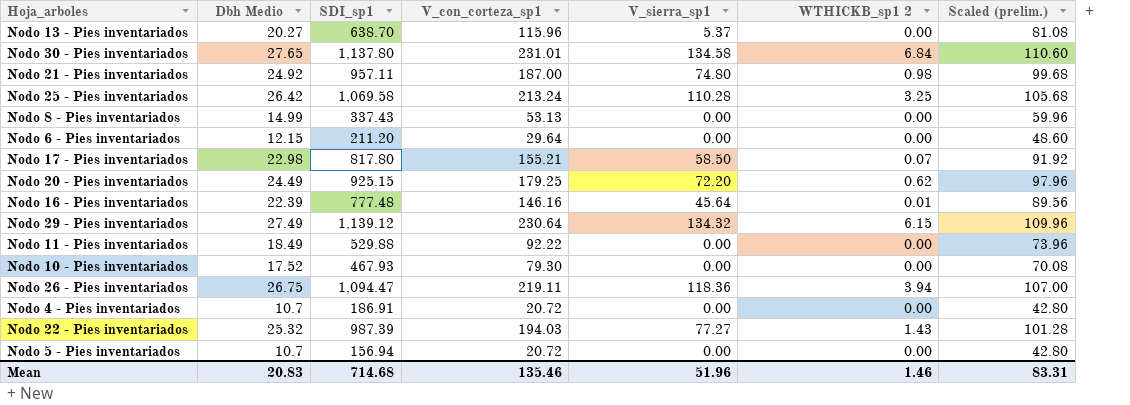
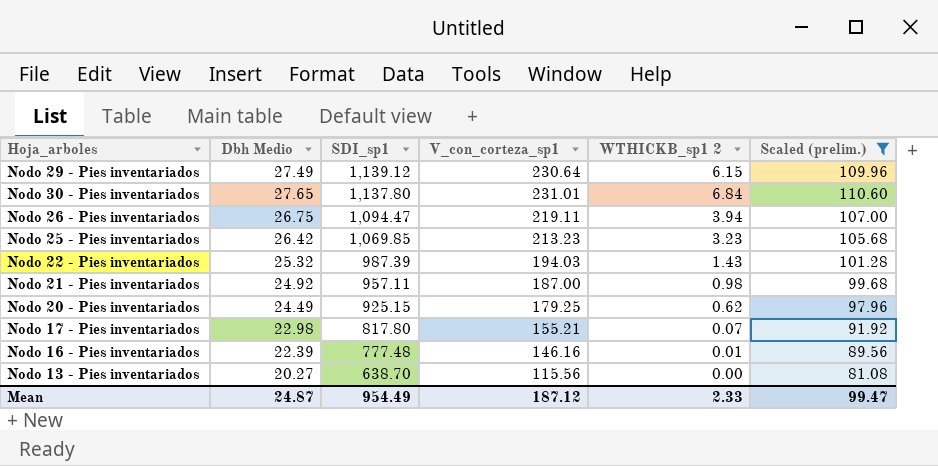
filter: none -> Scaled (prelim.) >= 81.08
row order: none -> SDI_sp1 descending
column V_sierra_sp1 | position: 5 -> none
Nodo 25 - Pies inventariados | SDI_sp1: 1,069.58 -> 1,069.85
Nodo 25 - Pies inventariados | V_con_corteza_sp1: 213.24 -> 213.23
Nodo 25 - Pies inventariados | WTHICKB_sp1 2: 3.25 -> 3.23
Nodo 13 - Pies inventariados | V_con_corteza_sp1: 115.96 -> 115.56
Mean | Dbh Medio: 20.83 -> 24.87
Mean | SDI_sp1: 714.68 -> 954.49
Mean | V_con_corteza_sp1: 135.46 -> 187.12
Mean | WTHICKB_sp1 2: 1.46 -> 2.33
Mean | Scaled (prelim.): 83.31 -> 99.47

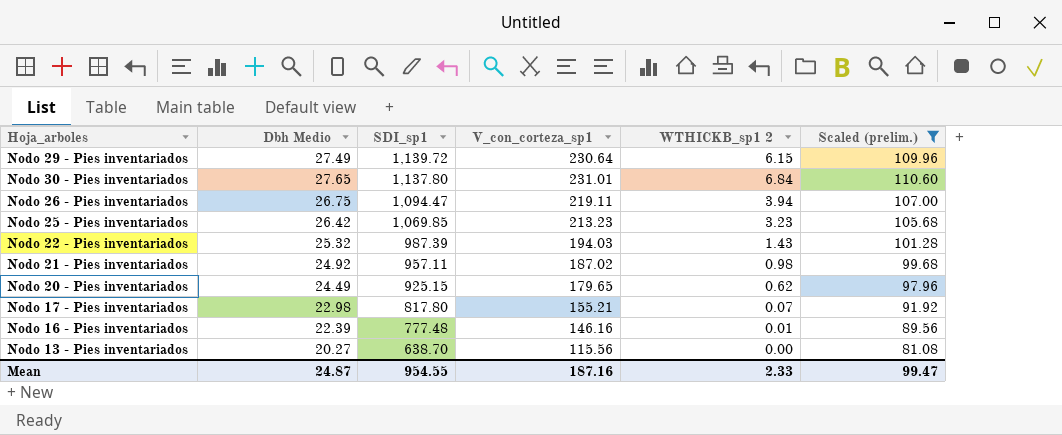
Nodo 29 - Pies inventariados | SDI_sp1: 1,139.12 -> 1,139.72
Nodo 21 - Pies inventariados | V_con_corteza_sp1: 187.00 -> 187.02
Nodo 20 - Pies inventariados | V_con_corteza_sp1: 179.25 -> 179.65
Mean | SDI_sp1: 954.49 -> 954.55
Mean | V_con_corteza_sp1: 187.12 -> 187.16

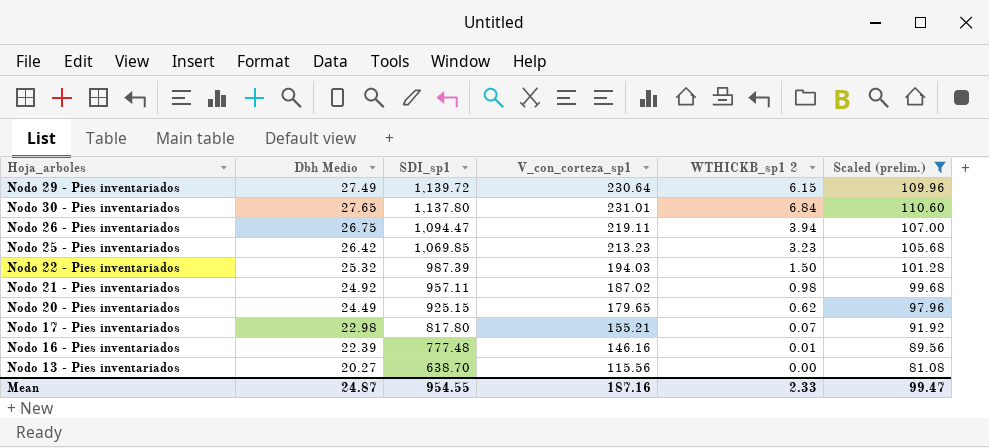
Nodo 22 - Pies inventariados | WTHICKB_sp1 2: 1.43 -> 1.50

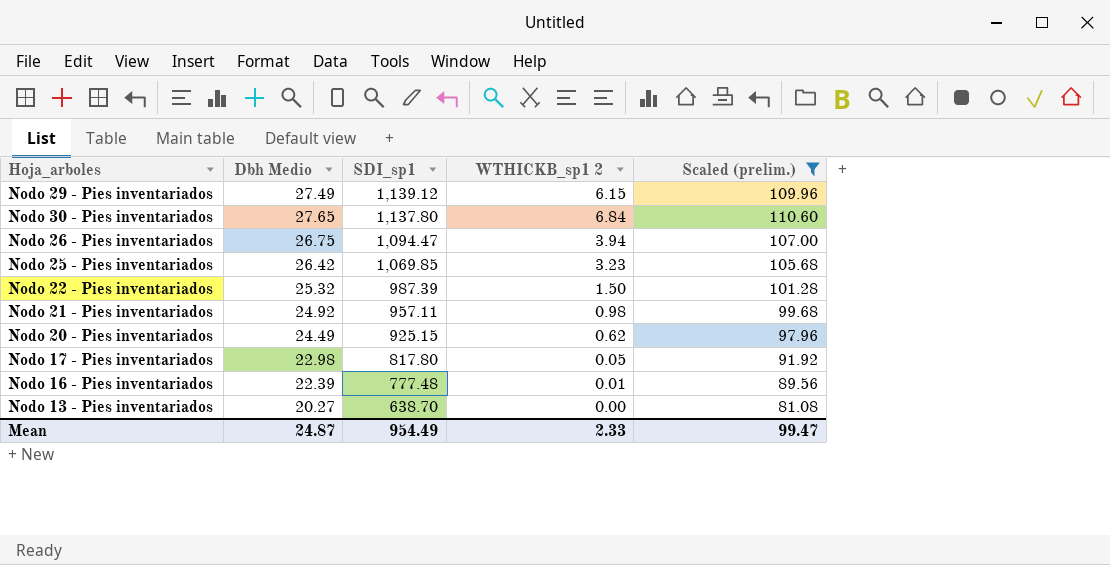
column V_con_corteza_sp1 | position: 4 -> none
Nodo 29 - Pies inventariados | SDI_sp1: 1,139.72 -> 1,139.12
Nodo 17 - Pies inventariados | WTHICKB_sp1 2: 0.07 -> 0.05
Mean | SDI_sp1: 954.55 -> 954.49

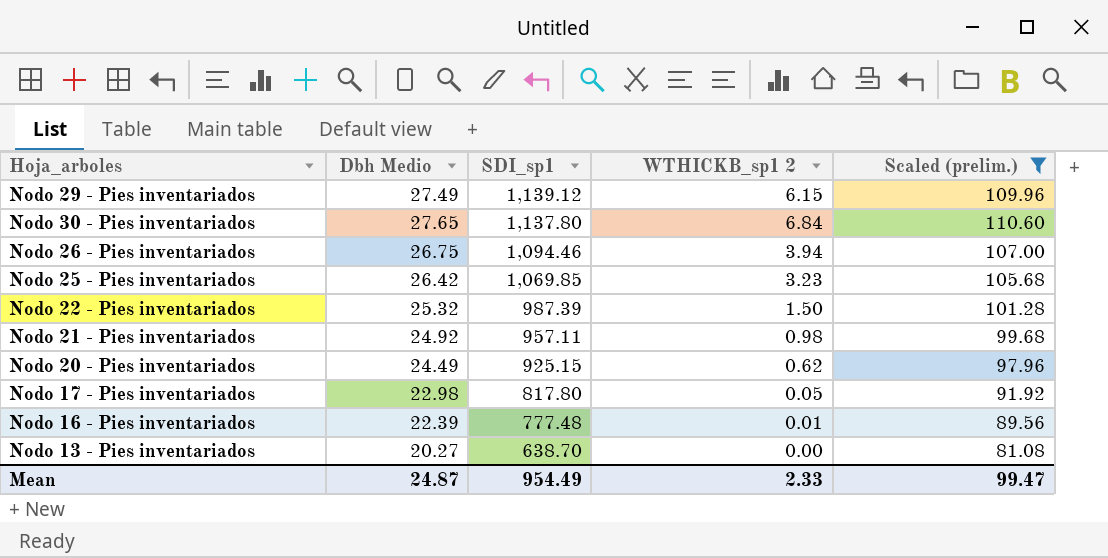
Nodo 26 - Pies inventariados | SDI_sp1: 1,094.47 -> 1,094.46

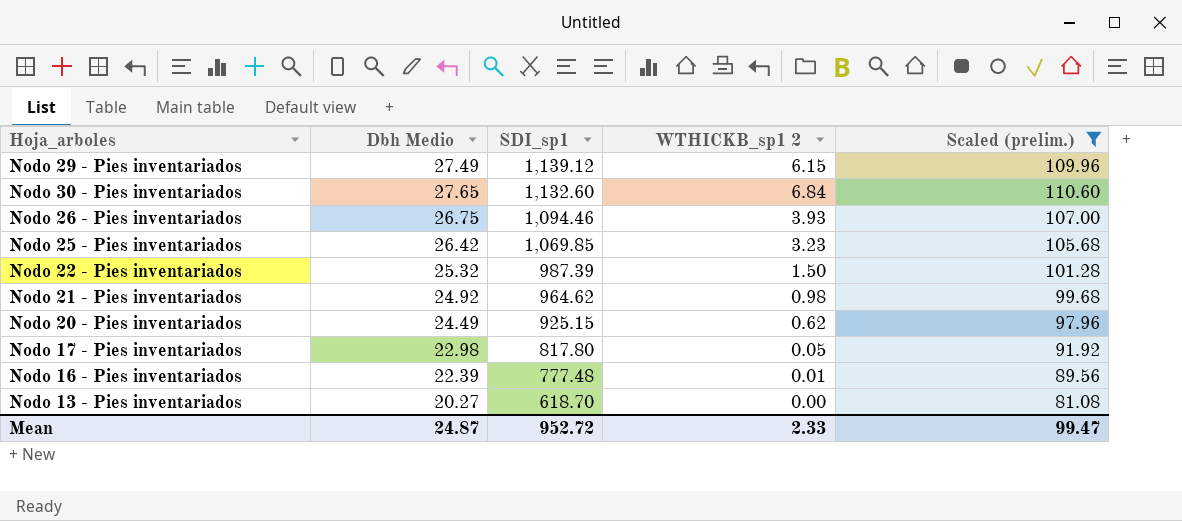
Nodo 30 - Pies inventariados | SDI_sp1: 1,137.80 -> 1,132.60
Nodo 26 - Pies inventariados | WTHICKB_sp1 2: 3.94 -> 3.93
Nodo 21 - Pies inventariados | SDI_sp1: 957.11 -> 964.62
Nodo 13 - Pies inventariados | SDI_sp1: 638.70 -> 618.70
Mean | SDI_sp1: 954.49 -> 952.72

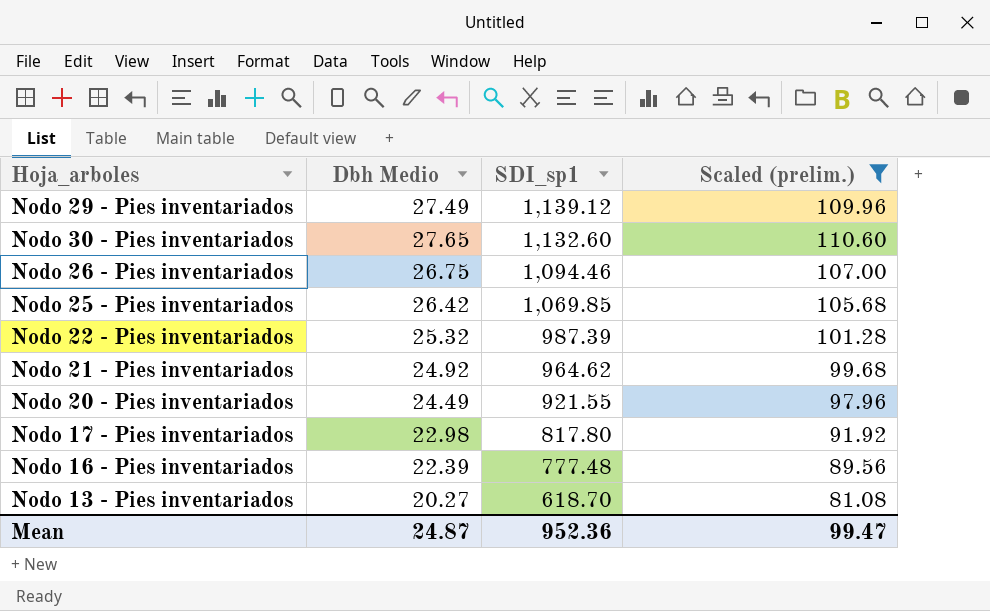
column WTHICKB_sp1 2 | position: 4 -> none
Nodo 20 - Pies inventariados | SDI_sp1: 925.15 -> 921.55
Mean | SDI_sp1: 952.72 -> 952.36

